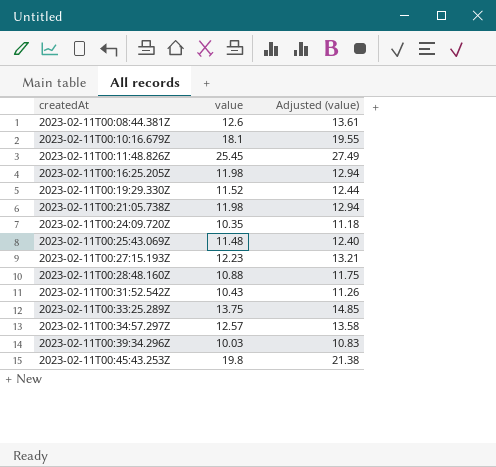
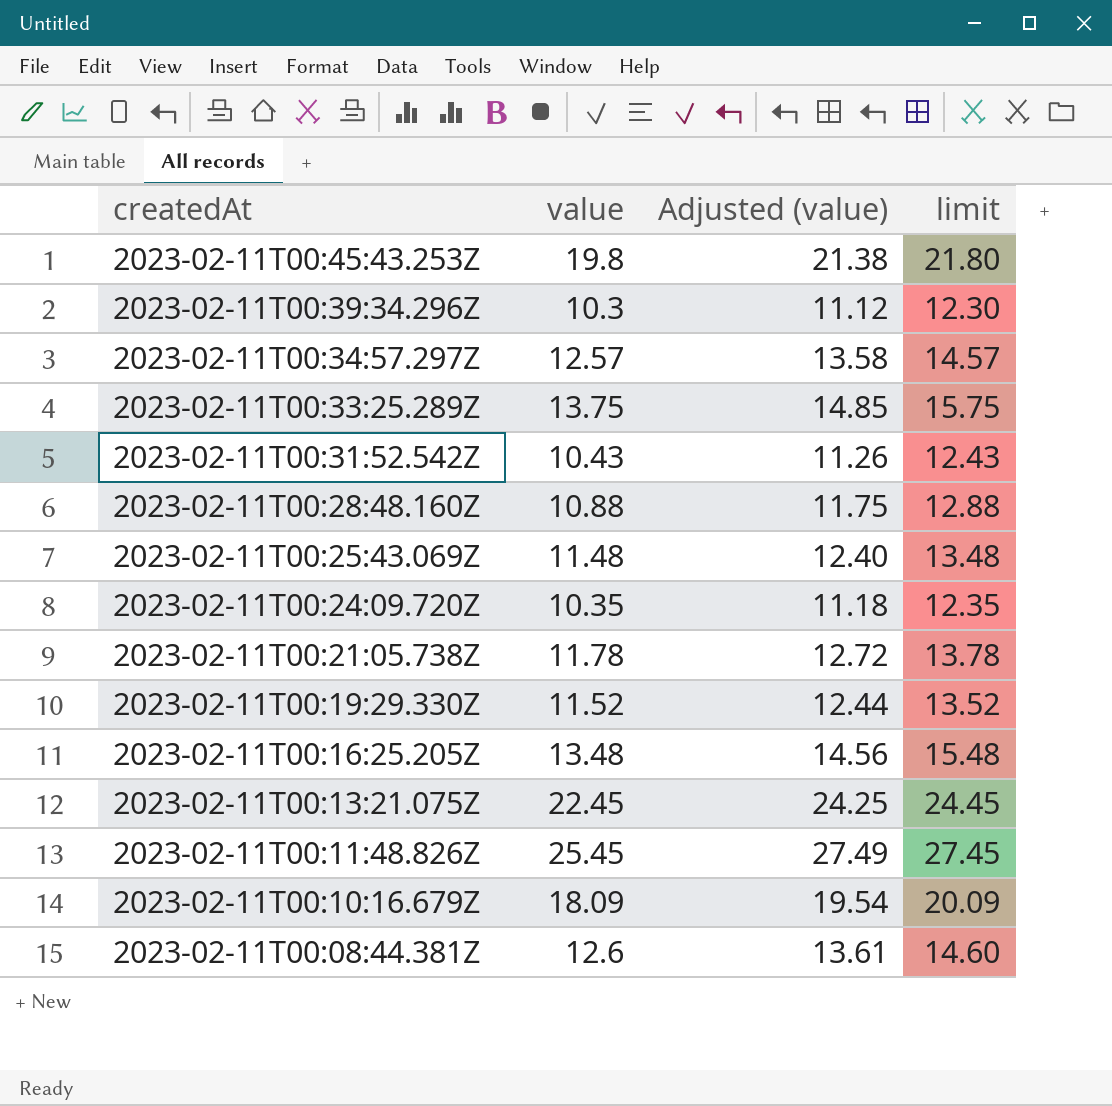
row order: createdAt ascending -> createdAt descending
column limit | formula: none -> [value] + 2
row 2023-02-11T00:27:15.193Z: 12.23 | 13.21 -> none
2023-02-11T00:39:34.296Z | value: 10.03 -> 10.3
2023-02-11T00:39:34.296Z | Adjusted (value): 10.83 -> 11.12
2023-02-11T00:21:05.738Z | value: 11.98 -> 11.78
2023-02-11T00:21:05.738Z | Adjusted (value): 12.94 -> 12.72
2023-02-11T00:16:25.205Z | value: 11.98 -> 13.48
2023-02-11T00:16:25.205Z | Adjusted (value): 12.94 -> 14.56
row 2023-02-11T00:13:21.075Z: none -> 22.45 | 24.25 | 24.45
2023-02-11T00:10:16.679Z | value: 18.1 -> 18.09
2023-02-11T00:10:16.679Z | Adjusted (value): 19.55 -> 19.54

